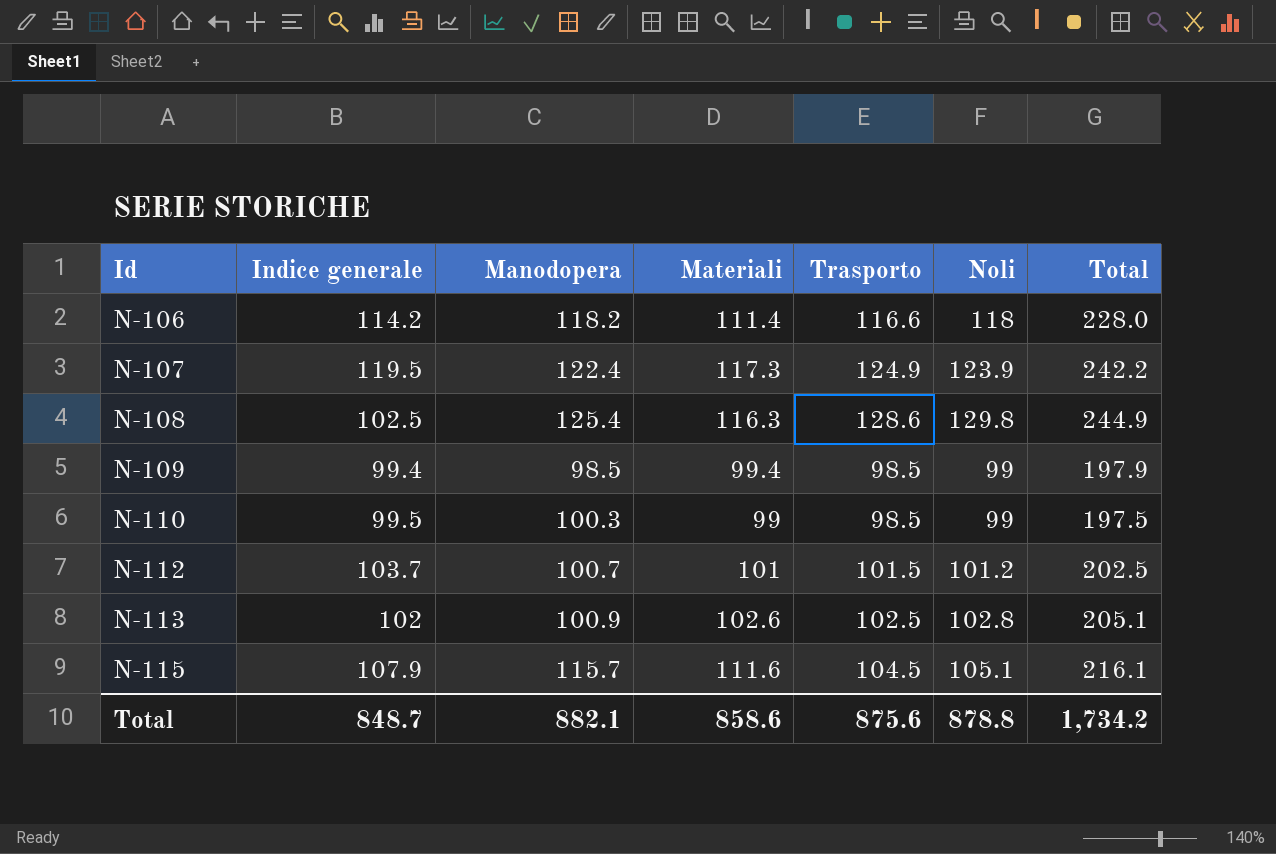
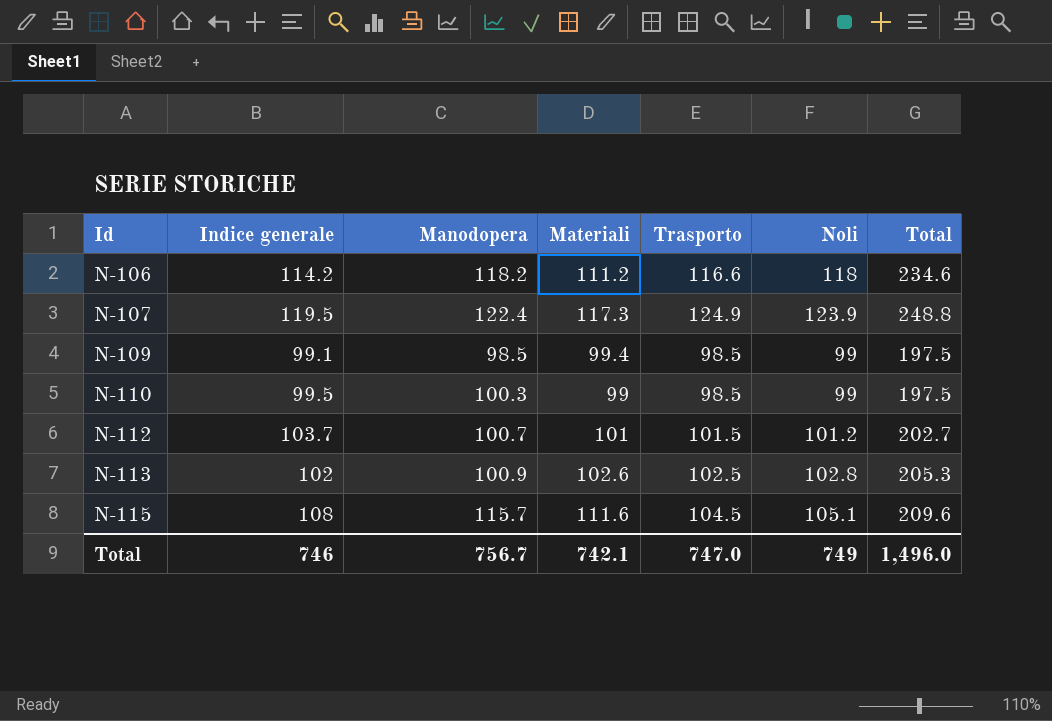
column Total | formula: [Materiali] + [Trasporto] -> [Trasporto] + [Noli]
row N-108: 102.5 | 125.4 | 116.3 | 128.6 | 129.8 | 244.9 -> none
N-106 | Materiali: 111.4 -> 111.2
N-109 | Indice generale: 99.4 -> 99.1
N-115 | Indice generale: 107.9 -> 108
Total | Indice generale: 848.7 -> 746
Total | Manodopera: 882.1 -> 756.7
Total | Materiali: 858.6 -> 742.1
Total | Trasporto: 875.6 -> 747.0
Total | Noli: 878.8 -> 749
Total | Total: 1,734.2 -> 1,496.0

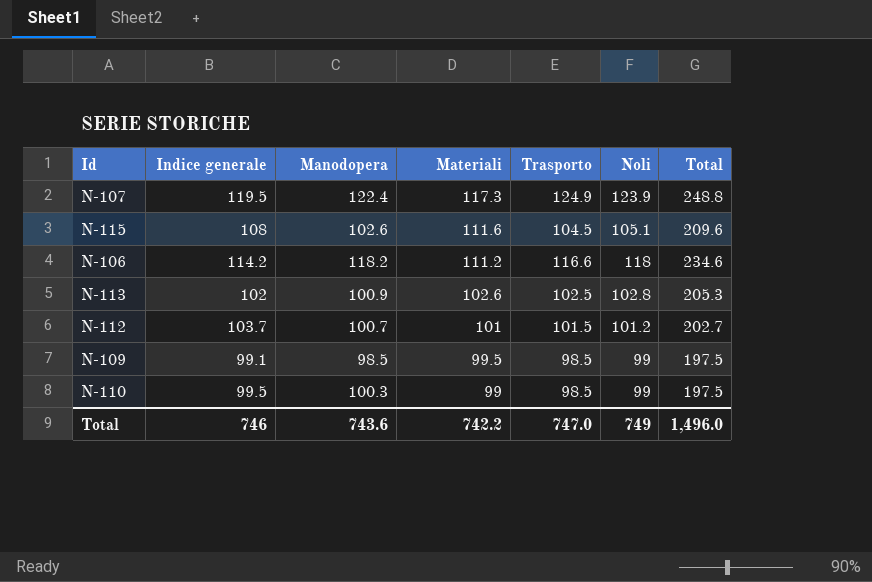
row order: Id ascending -> Materiali descending
N-115 | Manodopera: 115.7 -> 102.6
N-109 | Materiali: 99.4 -> 99.5
Total | Manodopera: 756.7 -> 743.6
Total | Materiali: 742.1 -> 742.2

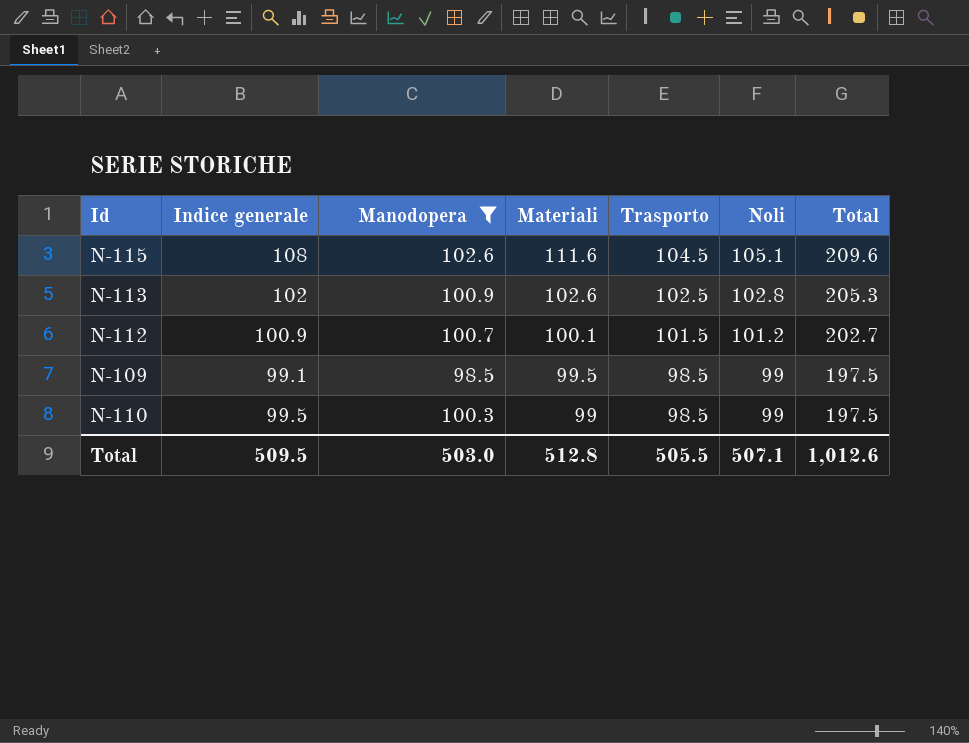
filter: none -> Manodopera <= 102.6
N-112 | Indice generale: 103.7 -> 100.9
N-112 | Materiali: 101 -> 100.1
Total | Indice generale: 746 -> 509.5
Total | Manodopera: 743.6 -> 503.0
Total | Materiali: 742.2 -> 512.8
Total | Trasporto: 747.0 -> 505.5
Total | Noli: 749 -> 507.1
Total | Total: 1,496.0 -> 1,012.6

